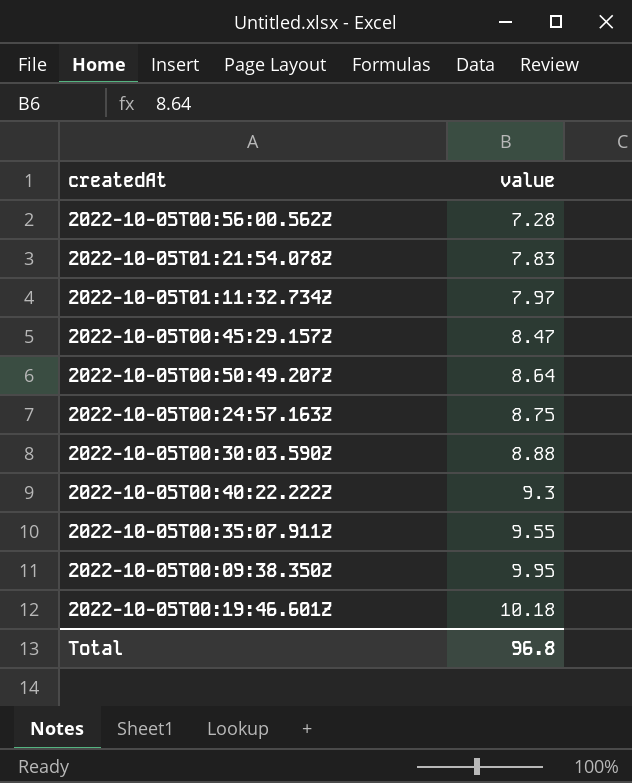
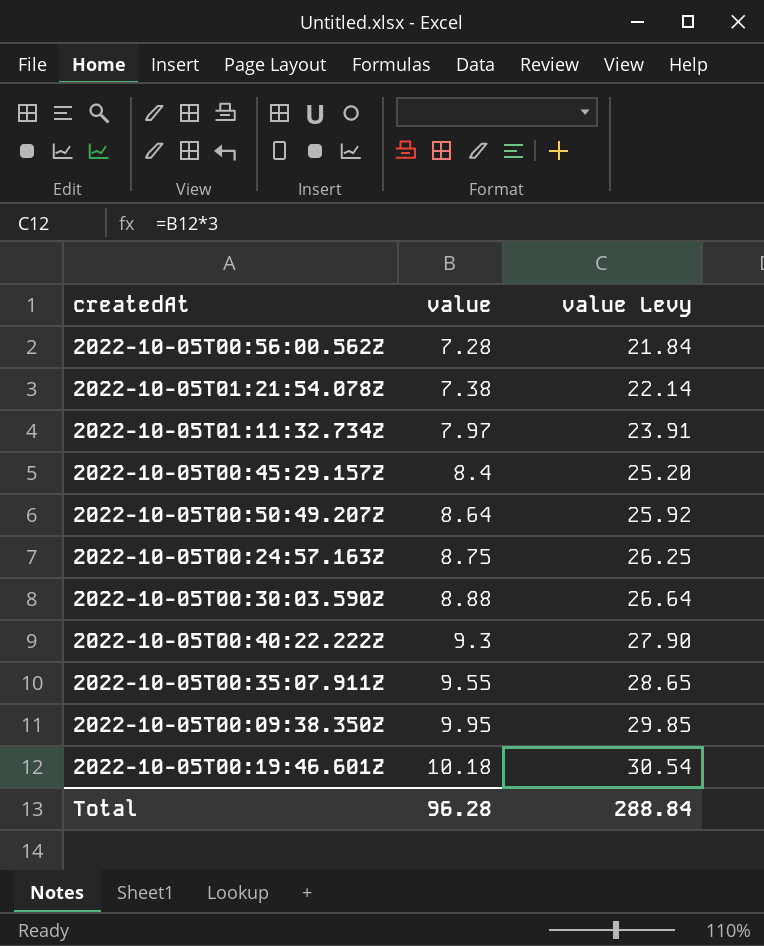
column value Levy | formula: none -> [value] * 3
2022-10-05T01:21:54.078Z | value: 7.83 -> 7.38
2022-10-05T00:45:29.157Z | value: 8.47 -> 8.4
Total | value: 96.8 -> 96.28

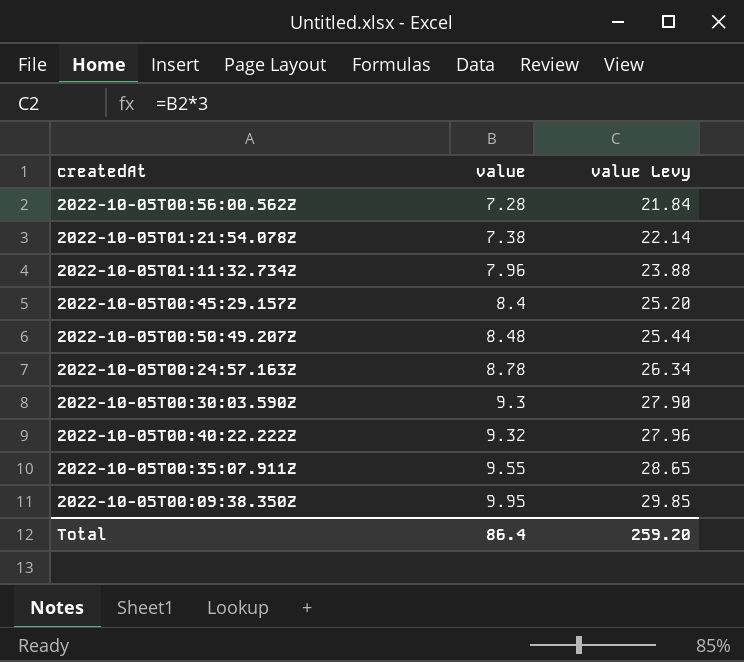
row 2022-10-05T00:19:46.601Z: 10.18 | 30.54 -> none
2022-10-05T01:11:32.734Z | value: 7.97 -> 7.96
2022-10-05T01:11:32.734Z | value Levy: 23.91 -> 23.88
2022-10-05T00:50:49.207Z | value: 8.64 -> 8.48
2022-10-05T00:50:49.207Z | value Levy: 25.92 -> 25.44
2022-10-05T00:24:57.163Z | value: 8.75 -> 8.78
2022-10-05T00:24:57.163Z | value Levy: 26.25 -> 26.34
2022-10-05T00:30:03.590Z | value: 8.88 -> 9.3
2022-10-05T00:30:03.590Z | value Levy: 26.64 -> 27.90
2022-10-05T00:40:22.222Z | value: 9.3 -> 9.32
2022-10-05T00:40:22.222Z | value Levy: 27.90 -> 27.96
Total | value: 96.28 -> 86.4
Total | value Levy: 288.84 -> 259.20

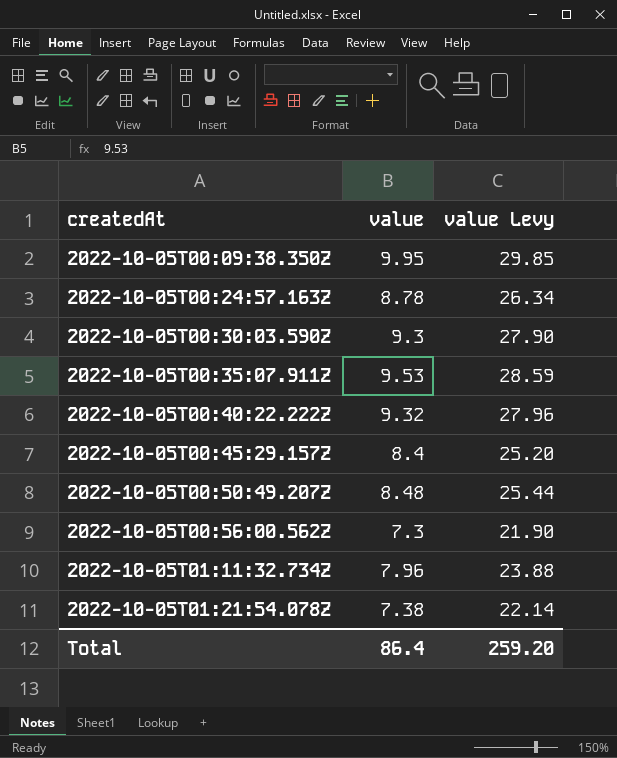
row order: value ascending -> createdAt ascending
2022-10-05T00:35:07.911Z | value: 9.55 -> 9.53
2022-10-05T00:35:07.911Z | value Levy: 28.65 -> 28.59
2022-10-05T00:56:00.562Z | value: 7.28 -> 7.3
2022-10-05T00:56:00.562Z | value Levy: 21.84 -> 21.90

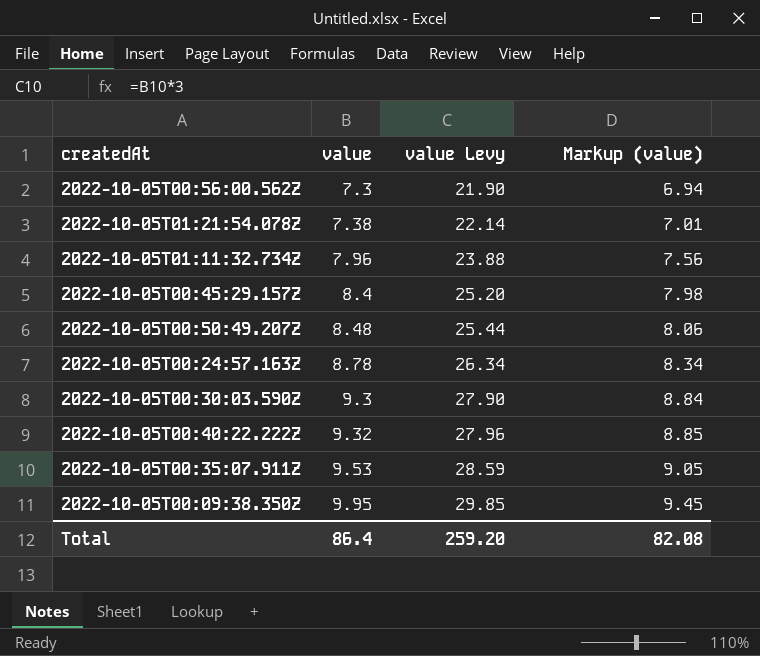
row order: createdAt ascending -> value ascending
column Markup (value) | formula: none -> [value] * 0.95

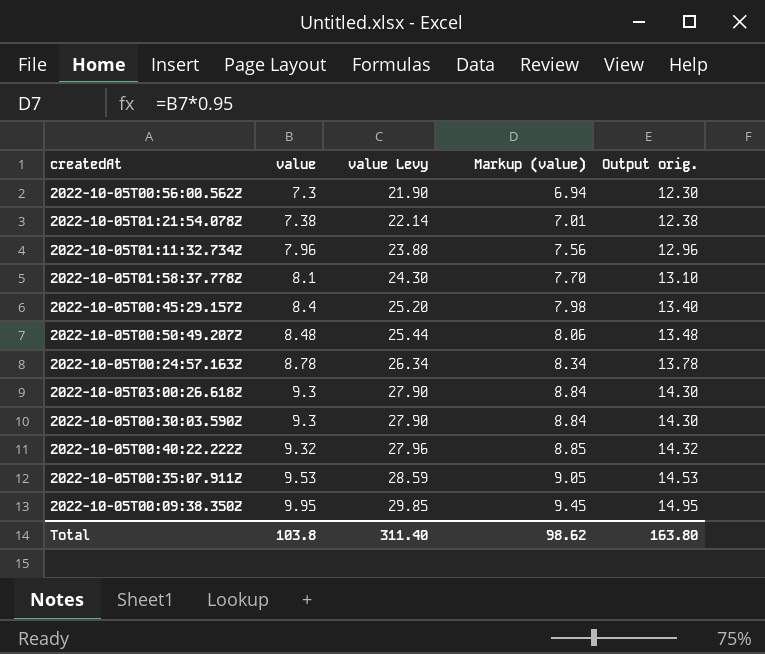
column Output orig. | formula: none -> [value] + 5
row 2022-10-05T01:58:37.778Z: none -> 8.1 | 24.30 | 7.70 | 13.10
row 2022-10-05T03:00:26.618Z: none -> 9.3 | 27.90 | 8.84 | 14.30
Total | value: 86.4 -> 103.8
Total | value Levy: 259.20 -> 311.40
Total | Markup (value): 82.08 -> 98.62

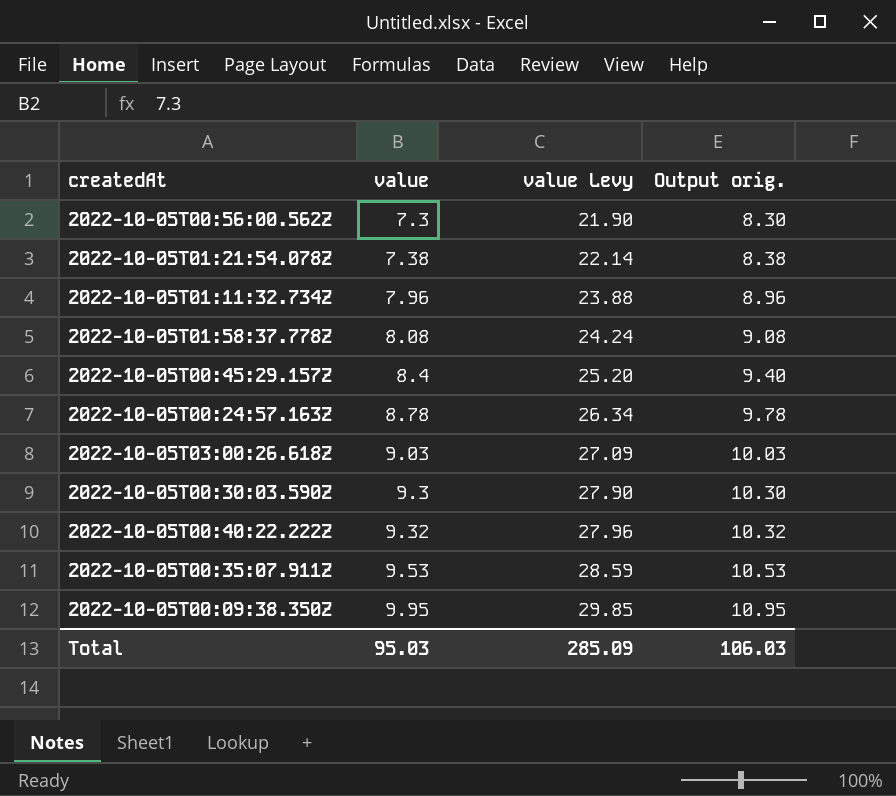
column Markup (value) | formula: [value] * 0.95 -> none
column Output orig. | formula: [value] + 5 -> [value] + 1
row 2022-10-05T00:50:49.207Z: 8.48 | 25.44 | 8.06 | 13.48 -> none
2022-10-05T01:58:37.778Z | value: 8.1 -> 8.08
2022-10-05T01:58:37.778Z | value Levy: 24.30 -> 24.24
2022-10-05T03:00:26.618Z | value: 9.3 -> 9.03
2022-10-05T03:00:26.618Z | value Levy: 27.90 -> 27.09
Total | value: 103.8 -> 95.03
Total | value Levy: 311.40 -> 285.09
Total | Output orig.: 163.80 -> 106.03

